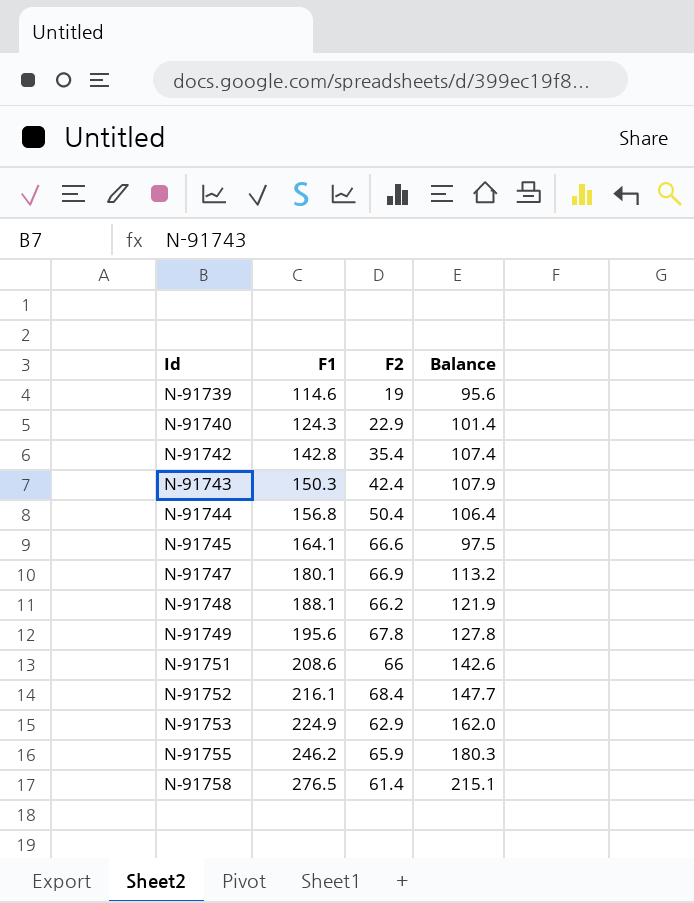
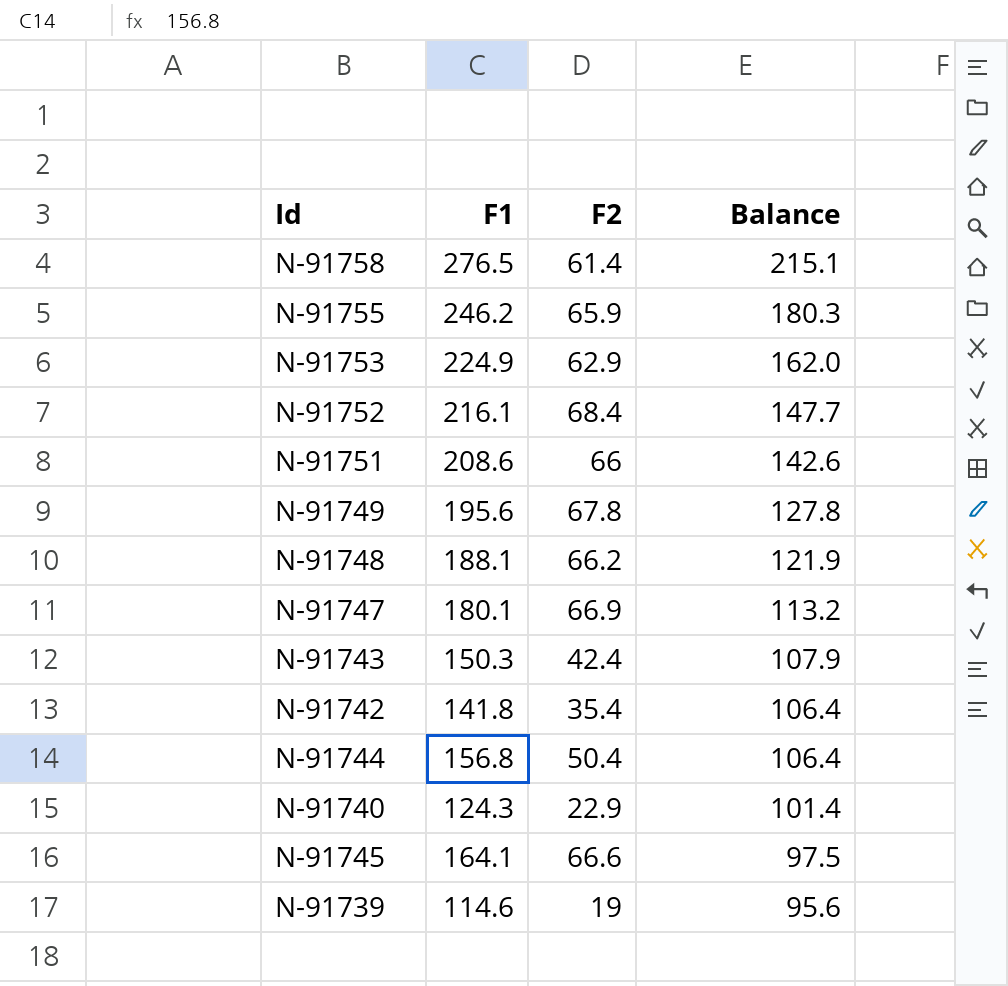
row order: Id ascending -> Balance descending
N-91742 | F1: 142.8 -> 141.8
N-91742 | Balance: 107.4 -> 106.4

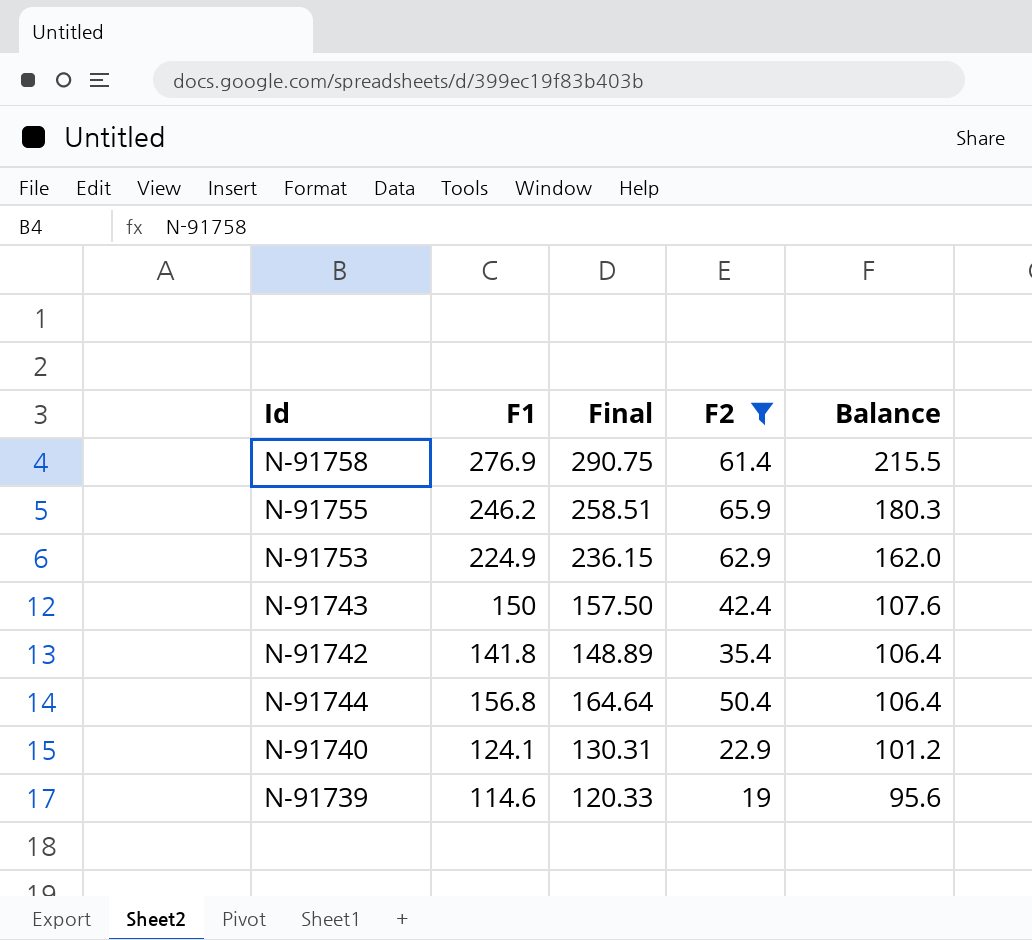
filter: none -> F2 <= 65.9
column Final | formula: none -> [F1] * 1.05
N-91758 | F1: 276.5 -> 276.9
N-91758 | Balance: 215.1 -> 215.5
N-91743 | F1: 150.3 -> 150
N-91743 | Balance: 107.9 -> 107.6
N-91740 | F1: 124.3 -> 124.1
N-91740 | Balance: 101.4 -> 101.2

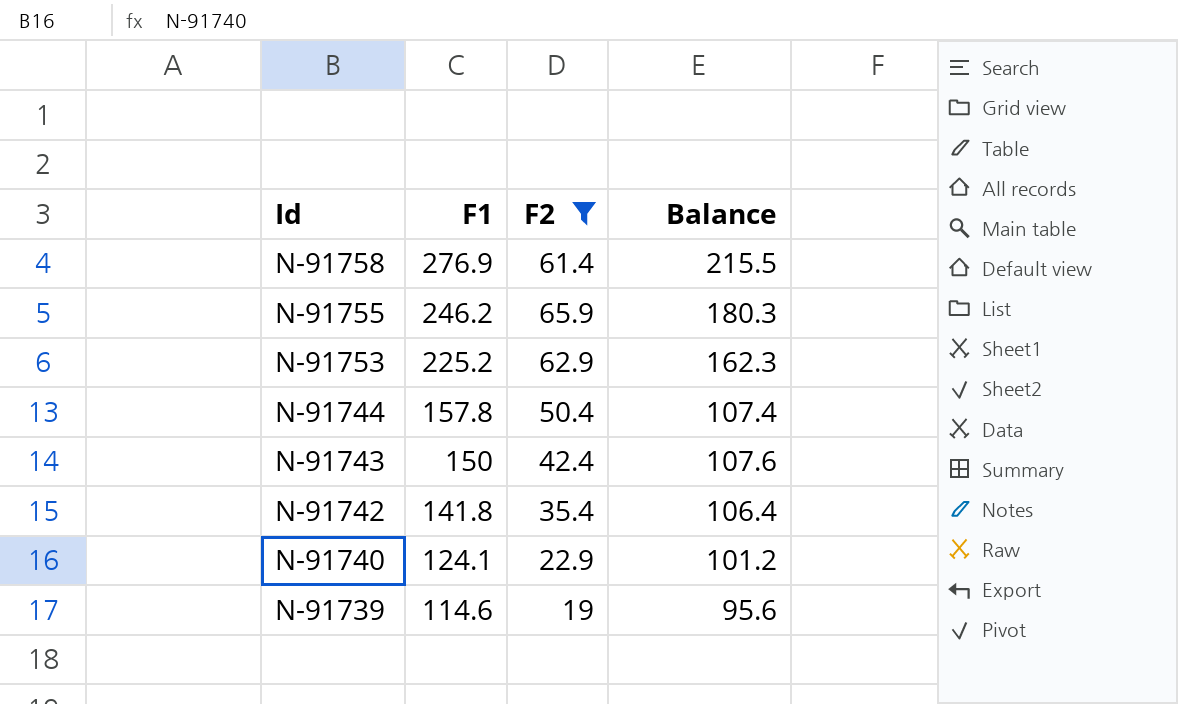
row order: Balance descending -> Id descending
column Final | formula: [F1] * 1.05 -> none
N-91753 | F1: 224.9 -> 225.2
N-91753 | Balance: 162.0 -> 162.3
N-91744 | F1: 156.8 -> 157.8
N-91744 | Balance: 106.4 -> 107.4

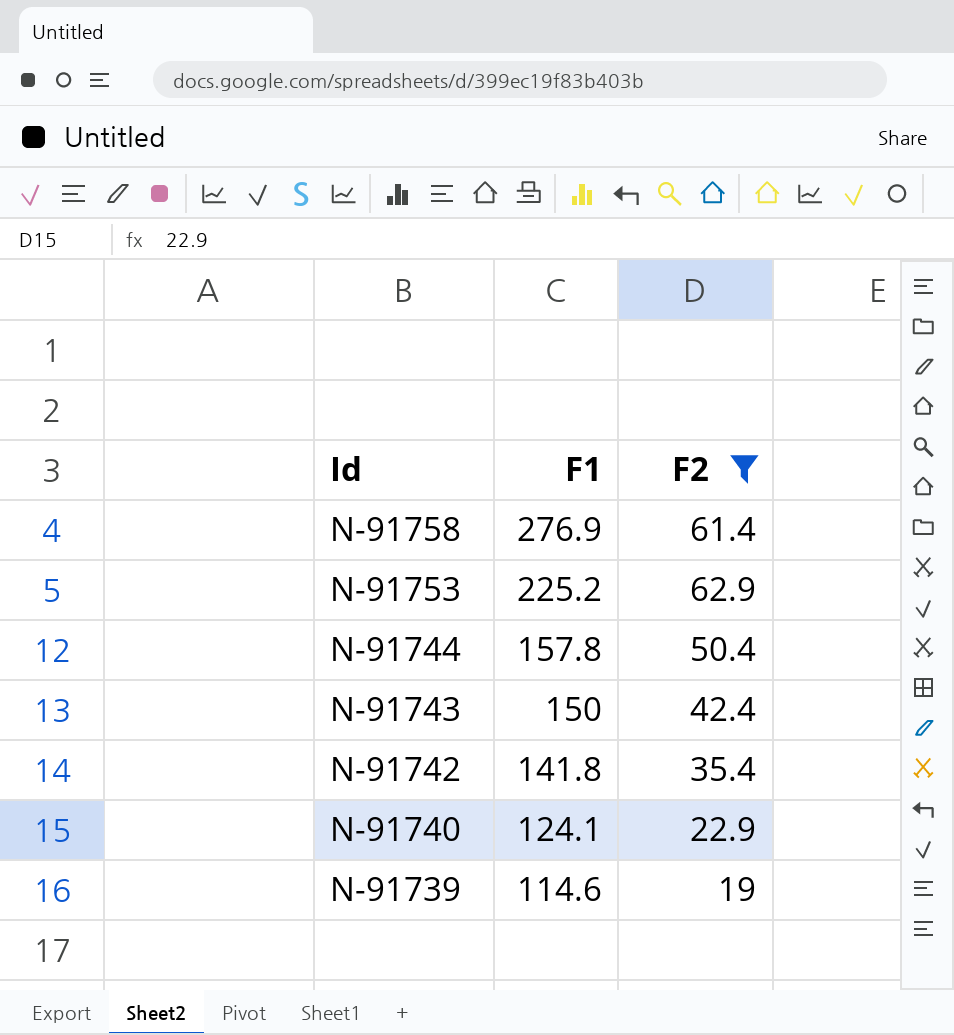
column Balance | formula: [F1] - [F2] -> none
row N-91755: 246.2 | 65.9 | 180.3 -> none

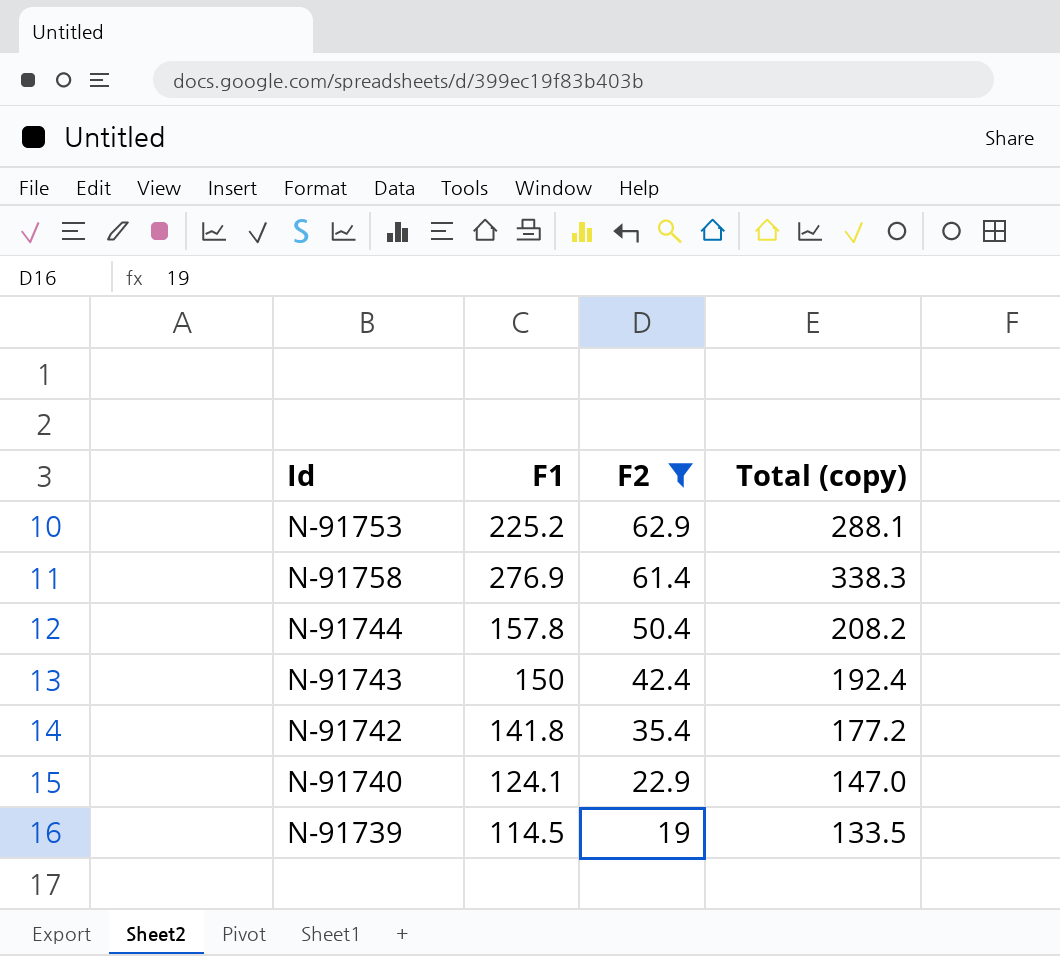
row order: Id descending -> F2 descending
column Total (copy) | formula: none -> [F1] + [F2]
N-91739 | F1: 114.6 -> 114.5

